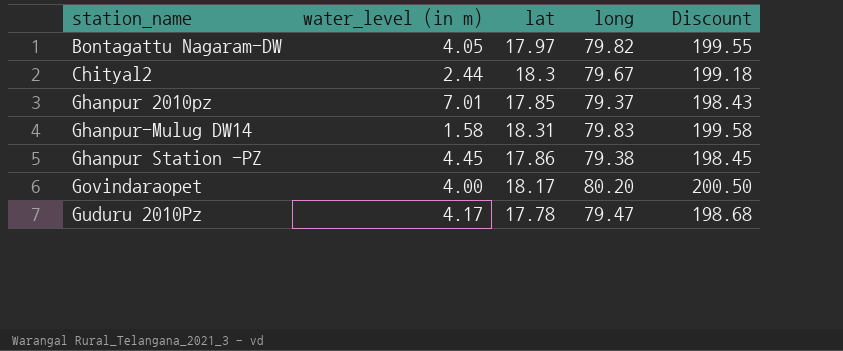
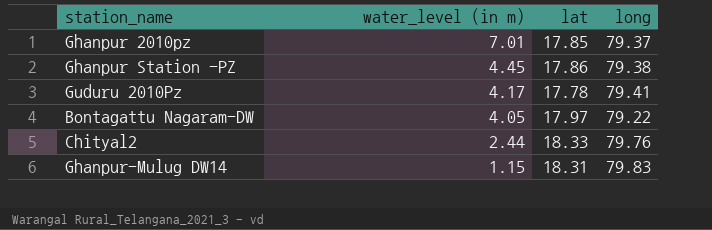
row order: none -> water_level (in m) descending
column Discount | formula: [long] * 2.5 -> none
row Govindaraopet: 4.00 | 18.17 | 80.20 | 200.50 -> none
Guduru 2010Pz | long: 79.47 -> 79.41
Bontagattu Nagaram-DW | long: 79.82 -> 79.22
Chityal2 | lat: 18.3 -> 18.33
Chityal2 | long: 79.67 -> 79.76
Ghanpur-Mulug DW14 | water_level (in m): 1.58 -> 1.15

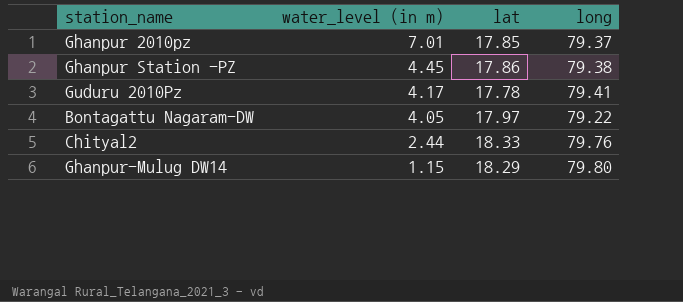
Ghanpur-Mulug DW14 | lat: 18.31 -> 18.29
Ghanpur-Mulug DW14 | long: 79.83 -> 79.80

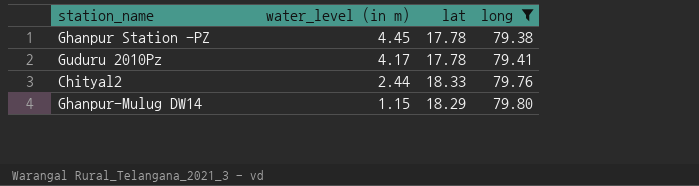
filter: none -> long >= 79.38
Ghanpur Station -PZ | lat: 17.86 -> 17.78

